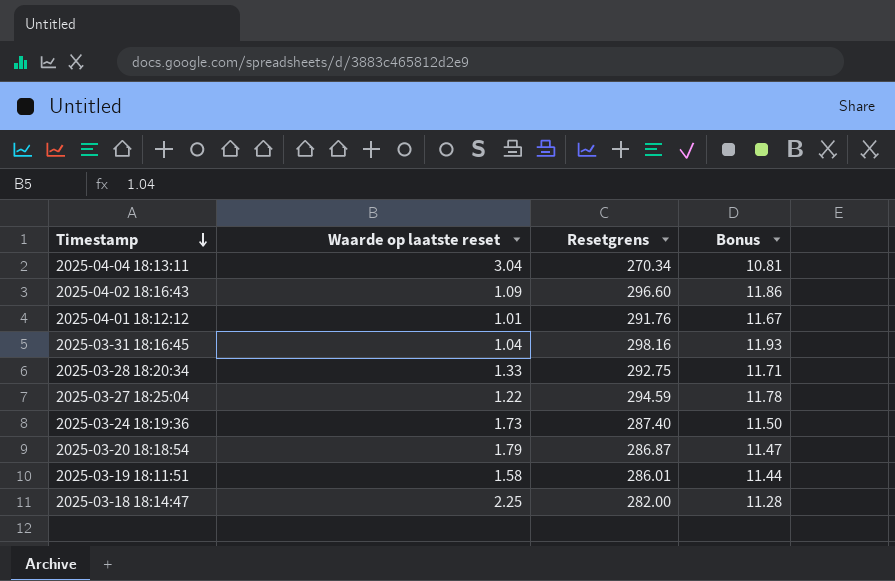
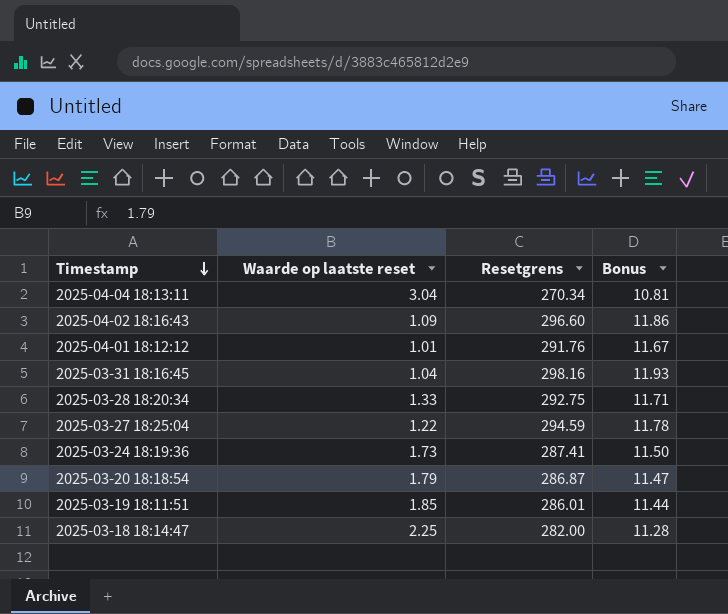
2025-03-24 18:19:36 | Resetgrens: 287.40 -> 287.41
2025-03-19 18:11:51 | Waarde op laatste reset: 1.58 -> 1.85

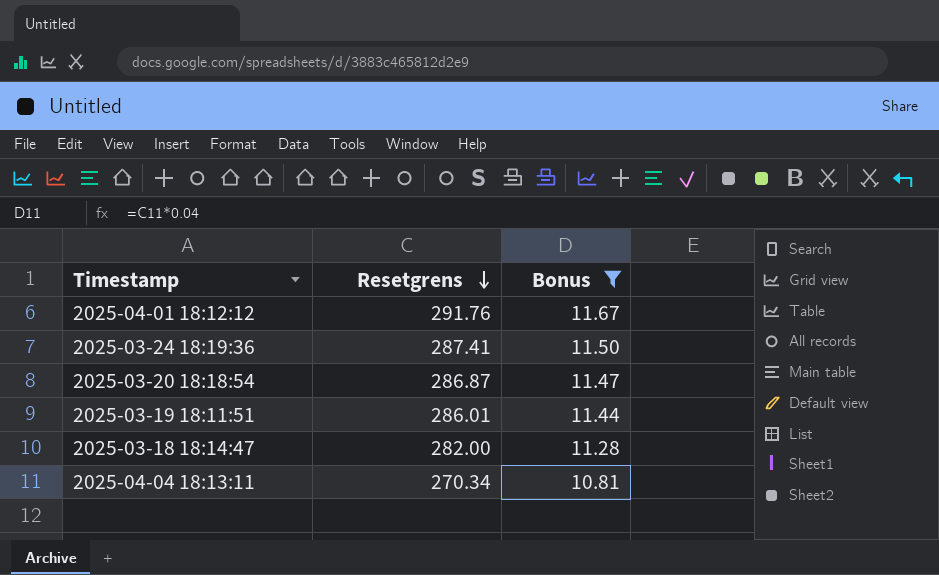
filter: none -> Bonus <= 11.67
row order: Timestamp descending -> Resetgrens descending
column Waarde op laatste reset | position: 2 -> none

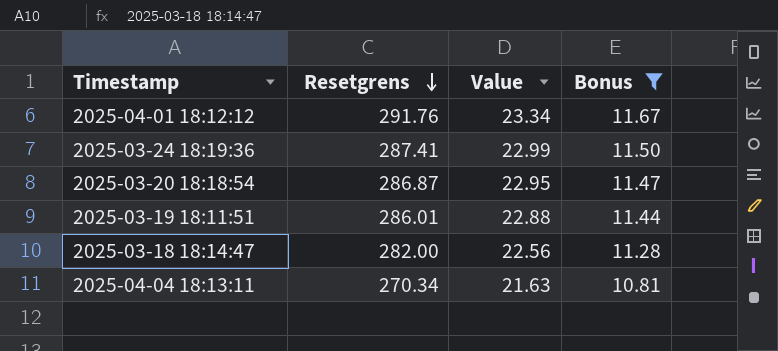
column Value | formula: none -> [Resetgrens] * 0.08

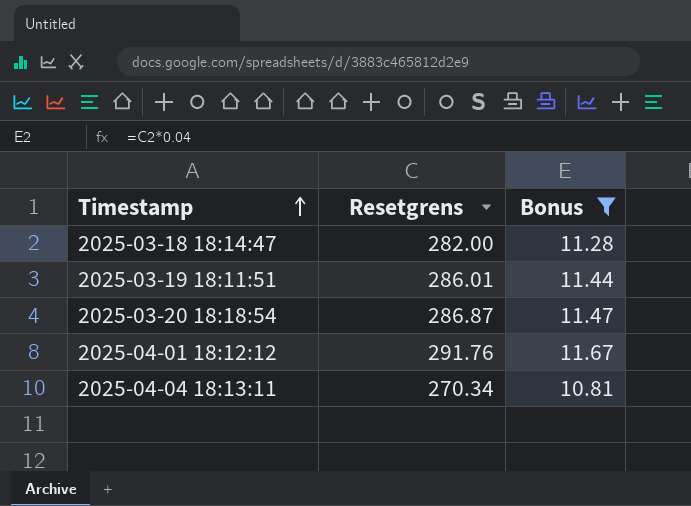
row order: Resetgrens descending -> Timestamp ascending
column Value | formula: [Resetgrens] * 0.08 -> none
row 2025-03-24 18:19:36: 287.41 | 22.99 | 11.50 -> none

